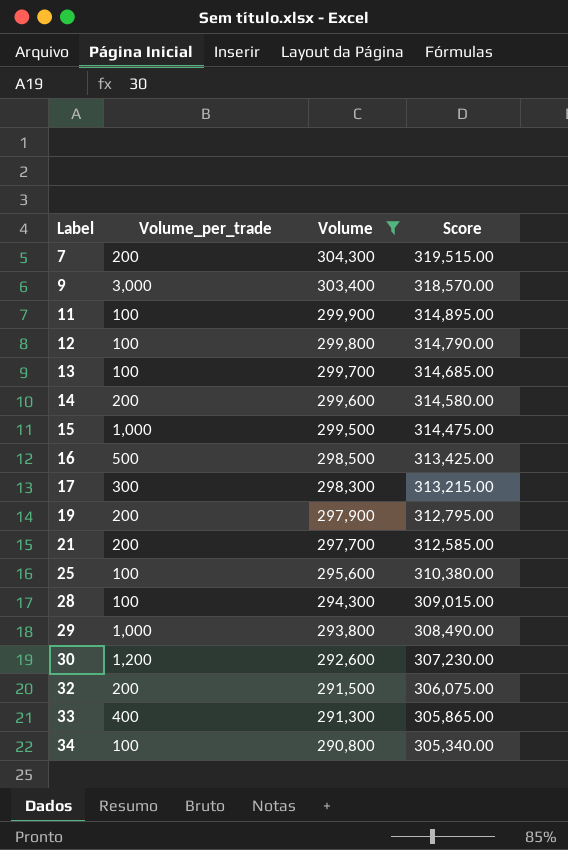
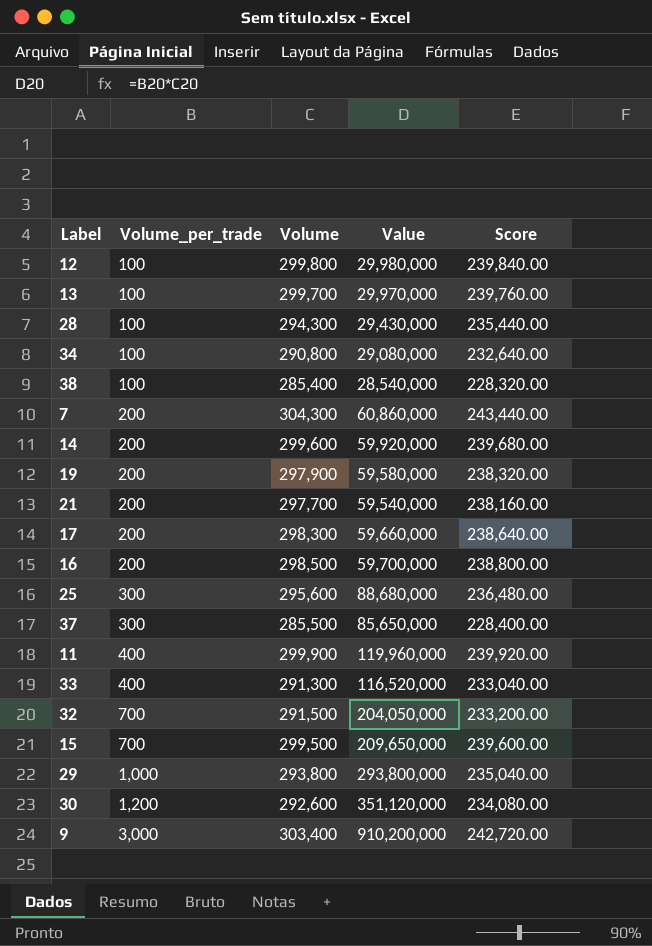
filter: Volume >= 290,800 -> none
row order: Label ascending -> Volume_per_trade ascending
column Value | formula: none -> [Volume_per_trade] * [Volume]
column Score | formula: [Volume] * 1.05 -> [Volume] * 0.8
17 | Volume_per_trade: 300 -> 200
16 | Volume_per_trade: 500 -> 200
25 | Volume_per_trade: 100 -> 300
11 | Volume_per_trade: 100 -> 400
32 | Volume_per_trade: 200 -> 700
15 | Volume_per_trade: 1,000 -> 700

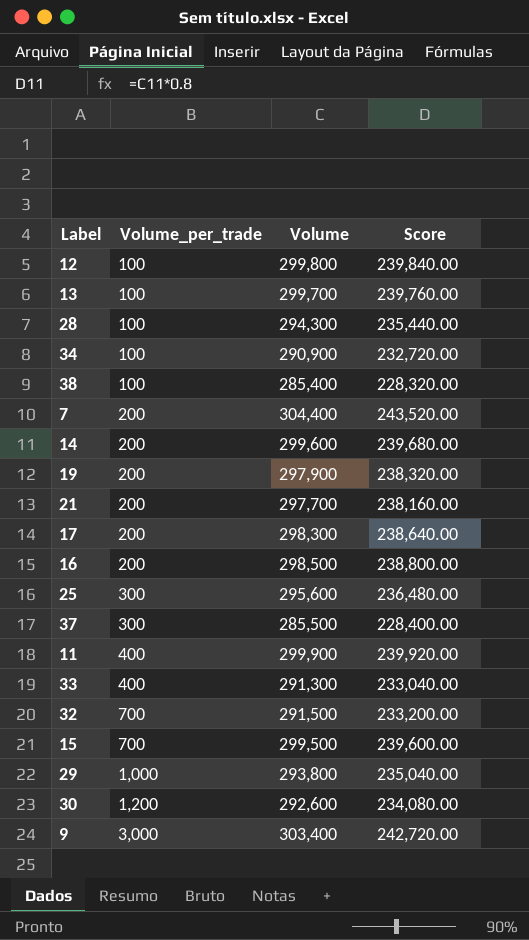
column Value | formula: [Volume_per_trade] * [Volume] -> none
34 | Volume: 290,800 -> 290,900
34 | Score: 232,640.00 -> 232,720.00
7 | Volume: 304,300 -> 304,400
7 | Score: 243,440.00 -> 243,520.00

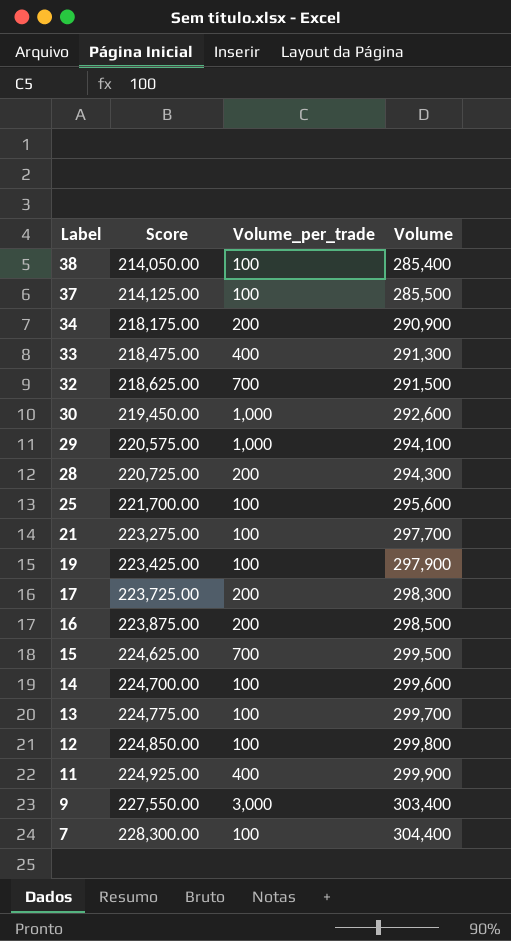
row order: Volume_per_trade ascending -> Label descending
column Score | formula: [Volume] * 0.8 -> [Volume] * 0.75
column Score | position: 4 -> 2
37 | Volume_per_trade: 300 -> 100
34 | Volume_per_trade: 100 -> 200
30 | Volume_per_trade: 1,200 -> 1,000
29 | Volume: 293,800 -> 294,100
28 | Volume_per_trade: 100 -> 200
25 | Volume_per_trade: 300 -> 100
21 | Volume_per_trade: 200 -> 100
19 | Volume_per_trade: 200 -> 100
14 | Volume_per_trade: 200 -> 100
7 | Volume_per_trade: 200 -> 100

